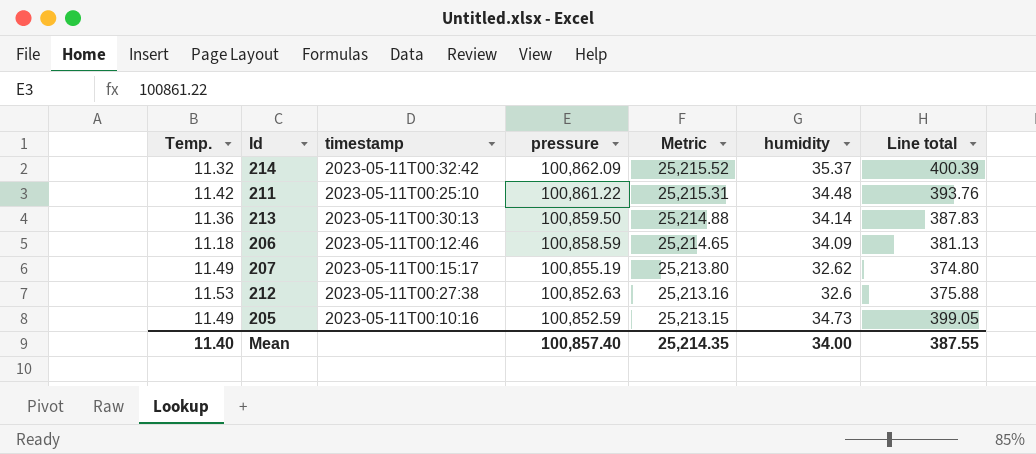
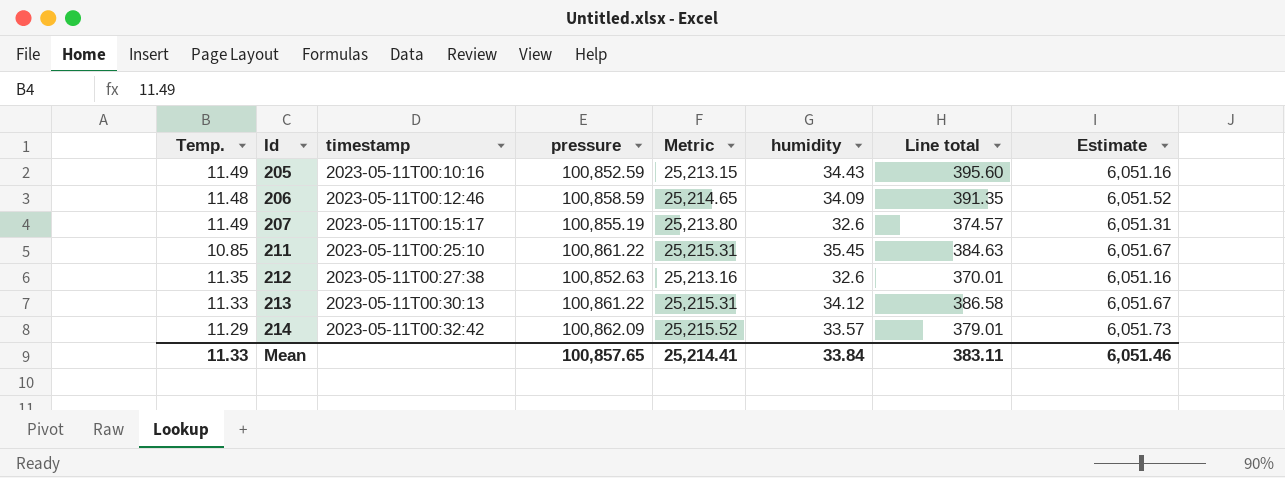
row order: pressure descending -> Id ascending
column Estimate | formula: none -> [pressure] * 0.06
205 | humidity: 34.73 -> 34.43
205 | Line total: 399.05 -> 395.60
206 | Temp.: 11.18 -> 11.48
206 | Line total: 381.13 -> 391.35
207 | humidity: 32.62 -> 32.6
207 | Line total: 374.80 -> 374.57
211 | Temp.: 11.42 -> 10.85
211 | humidity: 34.48 -> 35.45
211 | Line total: 393.76 -> 384.63
212 | Temp.: 11.53 -> 11.35
212 | Line total: 375.88 -> 370.01
213 | Temp.: 11.36 -> 11.33
213 | pressure: 100,859.50 -> 100,861.22
213 | Metric: 25,214.88 -> 25,215.31
213 | humidity: 34.14 -> 34.12
213 | Line total: 387.83 -> 386.58
214 | Temp.: 11.32 -> 11.29
214 | humidity: 35.37 -> 33.57
214 | Line total: 400.39 -> 379.01
Mean | Temp.: 11.40 -> 11.33
Mean | pressure: 100,857.40 -> 100,857.65
Mean | Metric: 25,214.35 -> 25,214.41
Mean | humidity: 34.00 -> 33.84
Mean | Line total: 387.55 -> 383.11

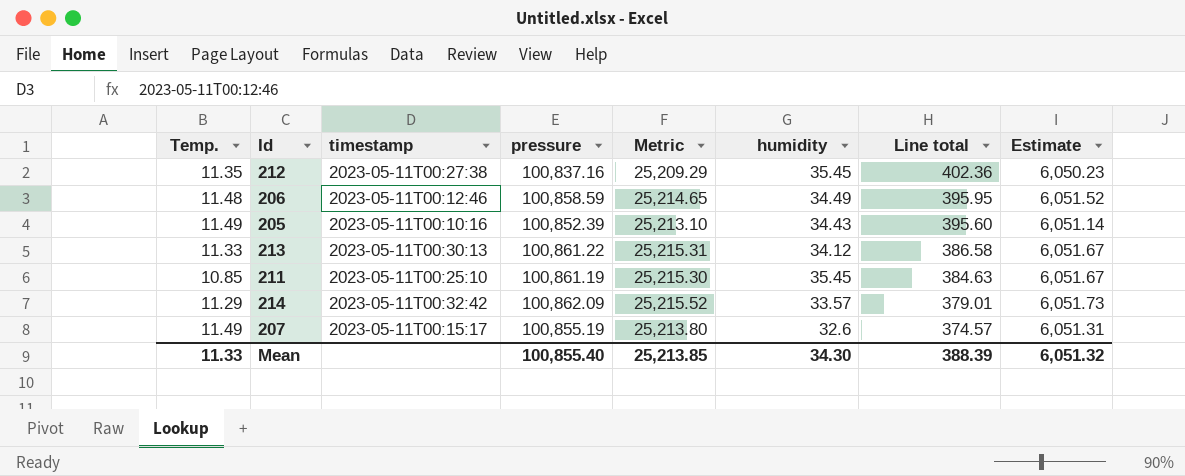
row order: Id ascending -> Line total descending
212 | pressure: 100,852.63 -> 100,837.16
212 | Metric: 25,213.16 -> 25,209.29
212 | humidity: 32.6 -> 35.45
212 | Line total: 370.01 -> 402.36
212 | Estimate: 6,051.16 -> 6,050.23
206 | humidity: 34.09 -> 34.49
206 | Line total: 391.35 -> 395.95
205 | pressure: 100,852.59 -> 100,852.39
205 | Metric: 25,213.15 -> 25,213.10
205 | Estimate: 6,051.16 -> 6,051.14
211 | pressure: 100,861.22 -> 100,861.19
211 | Metric: 25,215.31 -> 25,215.30
Mean | pressure: 100,857.65 -> 100,855.40
Mean | Metric: 25,214.41 -> 25,213.85
Mean | humidity: 33.84 -> 34.30
Mean | Line total: 383.11 -> 388.39
Mean | Estimate: 6,051.46 -> 6,051.32

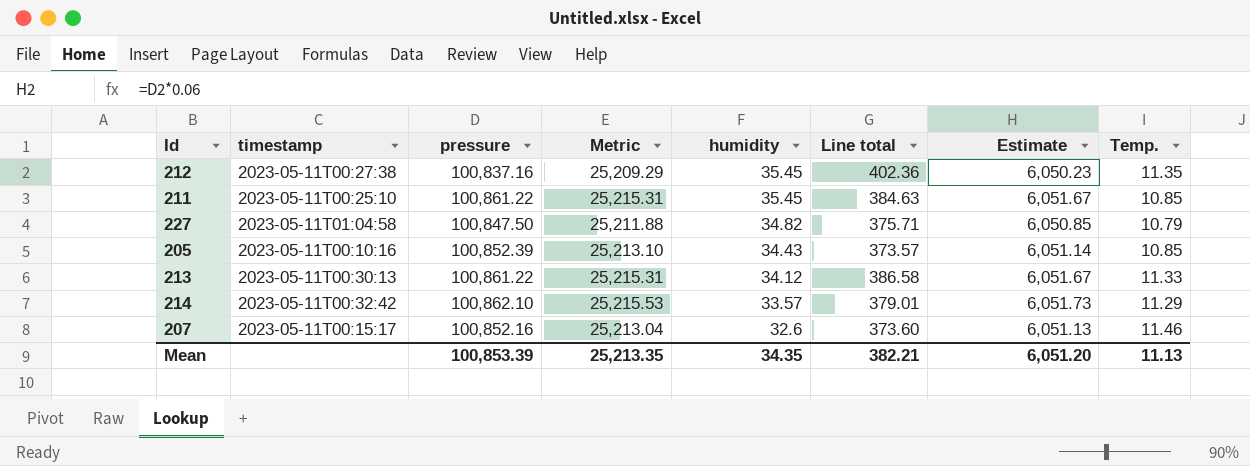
row order: Line total descending -> humidity descending
column Temp. | position: 1 -> 8
row 206: 11.48 | 2023-05-11T00:12:46 | 100,858.59 | 25,214.65 | 34.49 | 395.95 | 6,051.52 -> none
211 | pressure: 100,861.19 -> 100,861.22
211 | Metric: 25,215.30 -> 25,215.31
row 227: none -> 2023-05-11T01:04:58 | 100,847.50 | 25,211.88 | 34.82 | 375.71 | 6,050.85 | 10.79
205 | Line total: 395.60 -> 373.57
205 | Temp.: 11.49 -> 10.85
214 | pressure: 100,862.09 -> 100,862.10
214 | Metric: 25,215.52 -> 25,215.53
207 | pressure: 100,855.19 -> 100,852.16
207 | Metric: 25,213.80 -> 25,213.04
207 | Line total: 374.57 -> 373.60
207 | Estimate: 6,051.31 -> 6,051.13
207 | Temp.: 11.49 -> 11.46
Mean | pressure: 100,855.40 -> 100,853.39
Mean | Metric: 25,213.85 -> 25,213.35
Mean | humidity: 34.30 -> 34.35
Mean | Line total: 388.39 -> 382.21
Mean | Estimate: 6,051.32 -> 6,051.20
Mean | Temp.: 11.33 -> 11.13

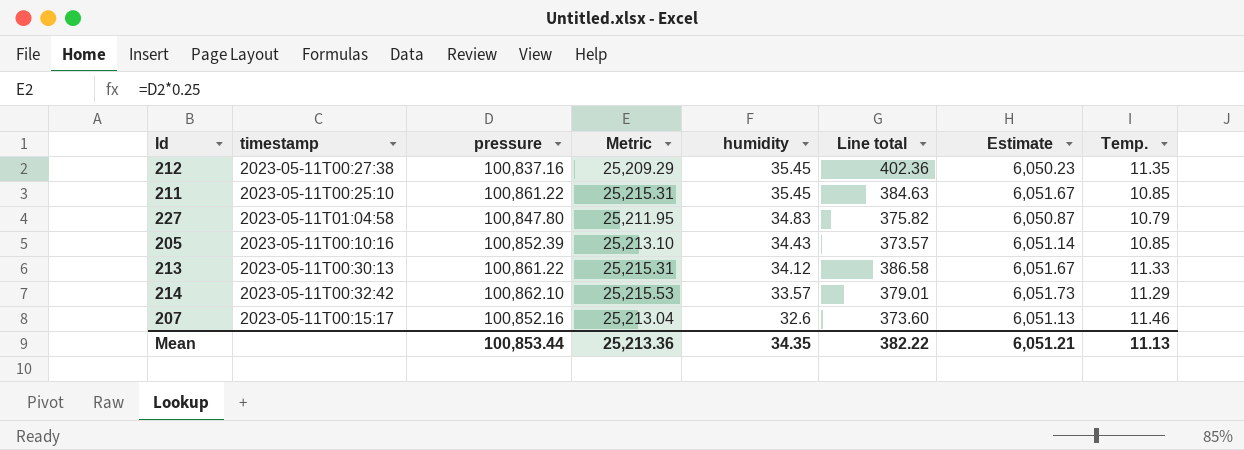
227 | pressure: 100,847.50 -> 100,847.80
227 | Metric: 25,211.88 -> 25,211.95
227 | humidity: 34.82 -> 34.83
227 | Line total: 375.71 -> 375.82
227 | Estimate: 6,050.85 -> 6,050.87
Mean | pressure: 100,853.39 -> 100,853.44
Mean | Metric: 25,213.35 -> 25,213.36
Mean | Line total: 382.21 -> 382.22
Mean | Estimate: 6,051.20 -> 6,051.21

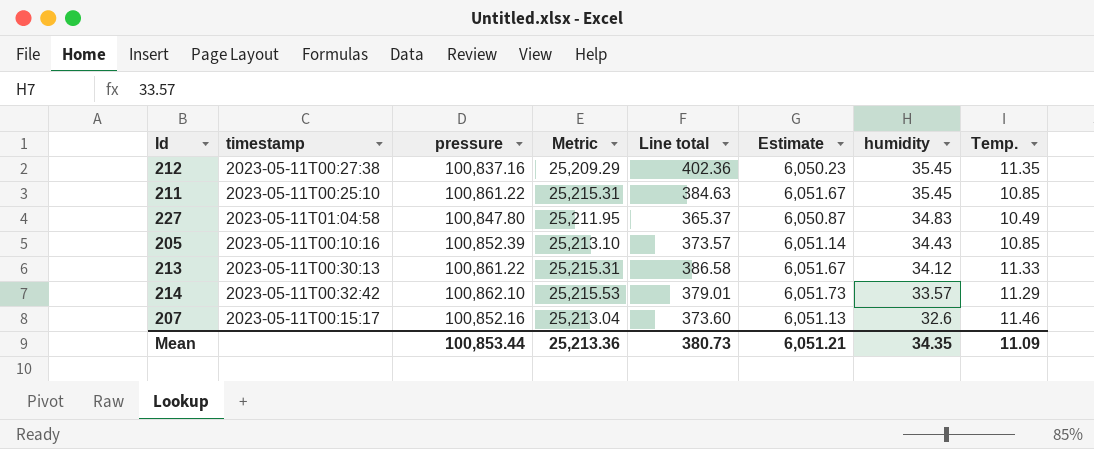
column humidity | position: 5 -> 7
227 | Line total: 375.82 -> 365.37
227 | Temp.: 10.79 -> 10.49
Mean | Line total: 382.22 -> 380.73
Mean | Temp.: 11.13 -> 11.09

